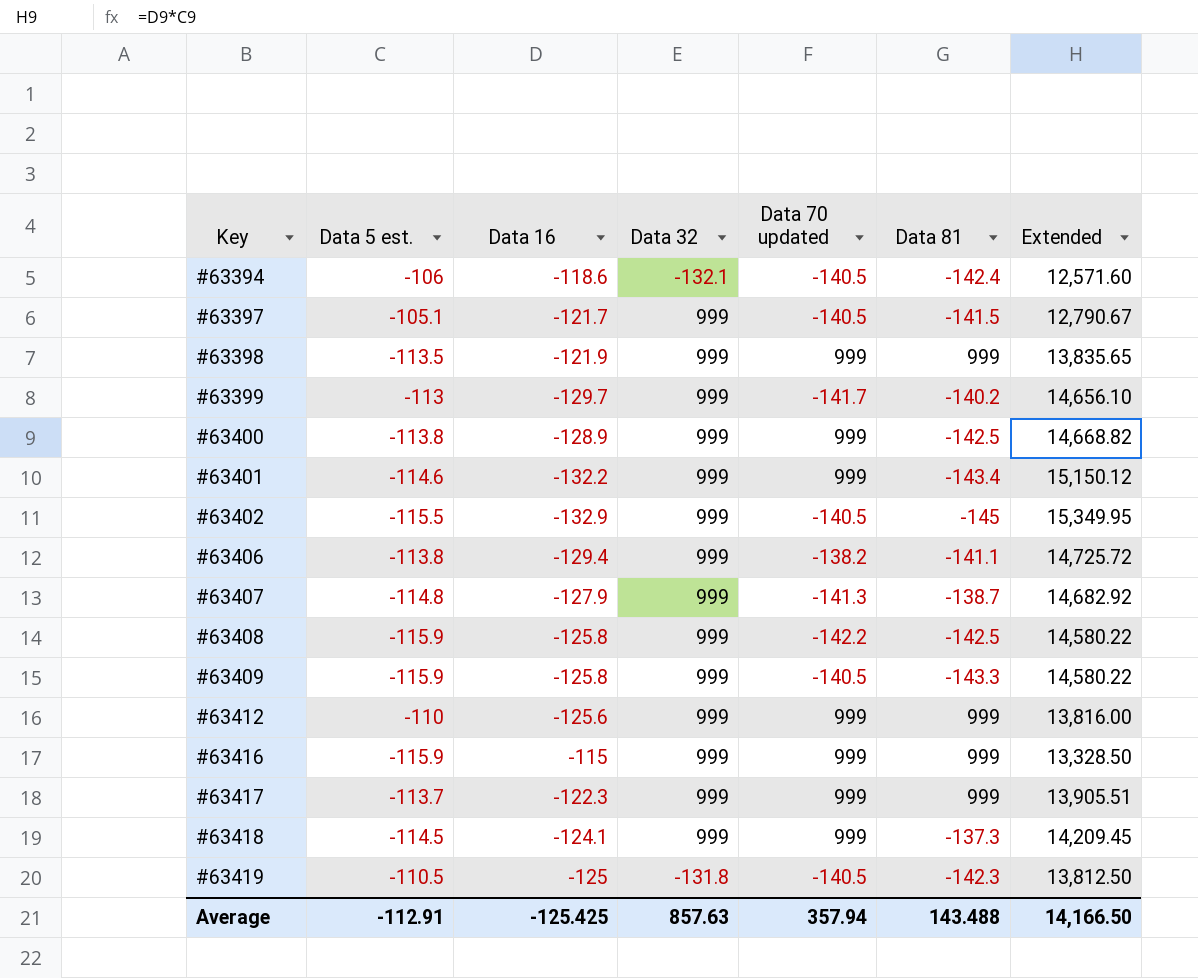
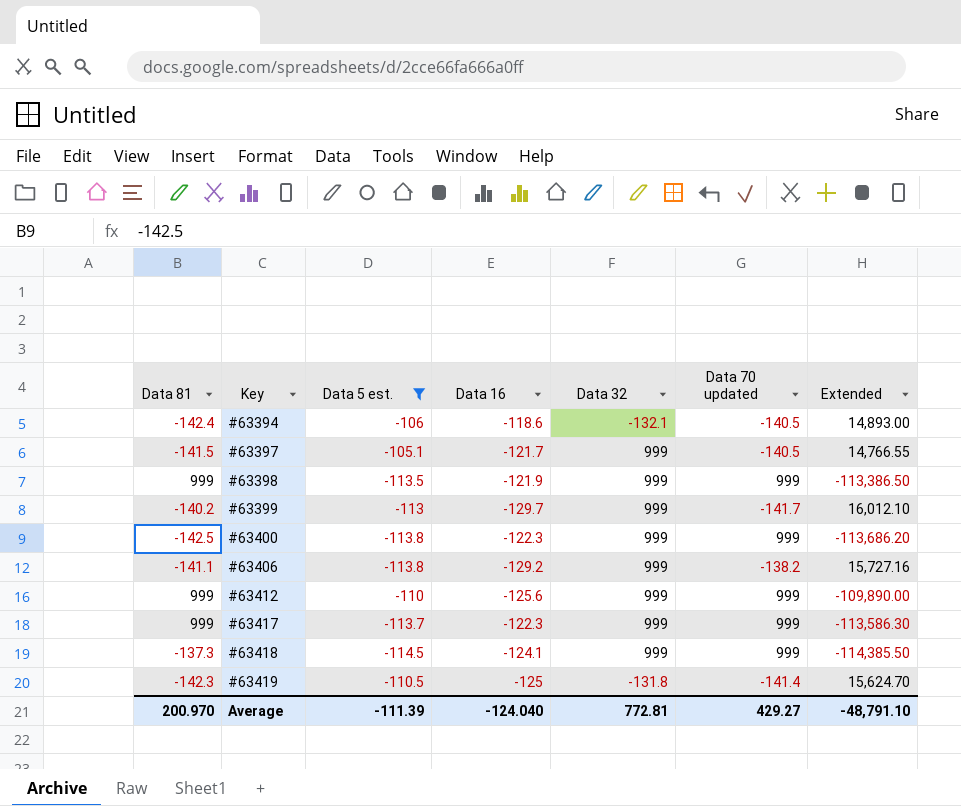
filter: none -> Data 5 est. >= -114.5
column Data 81 | position: 6 -> 1
column Extended | formula: [Data 5 est.] * [Data 16] -> [Data 5 est.] * [Data 70 updated]
#63400 | Data 16: -128.9 -> -122.3
#63406 | Data 16: -129.4 -> -129.2
#63419 | Data 70 updated: -140.5 -> -141.4
Average | Data 81: 143.488 -> 200.970
Average | Data 5 est.: -112.91 -> -111.39
Average | Data 16: -125.425 -> -124.040
Average | Data 32: 857.63 -> 772.81
Average | Data 70 updated: 357.94 -> 429.27
Average | Extended: 14,166.50 -> -48,791.10

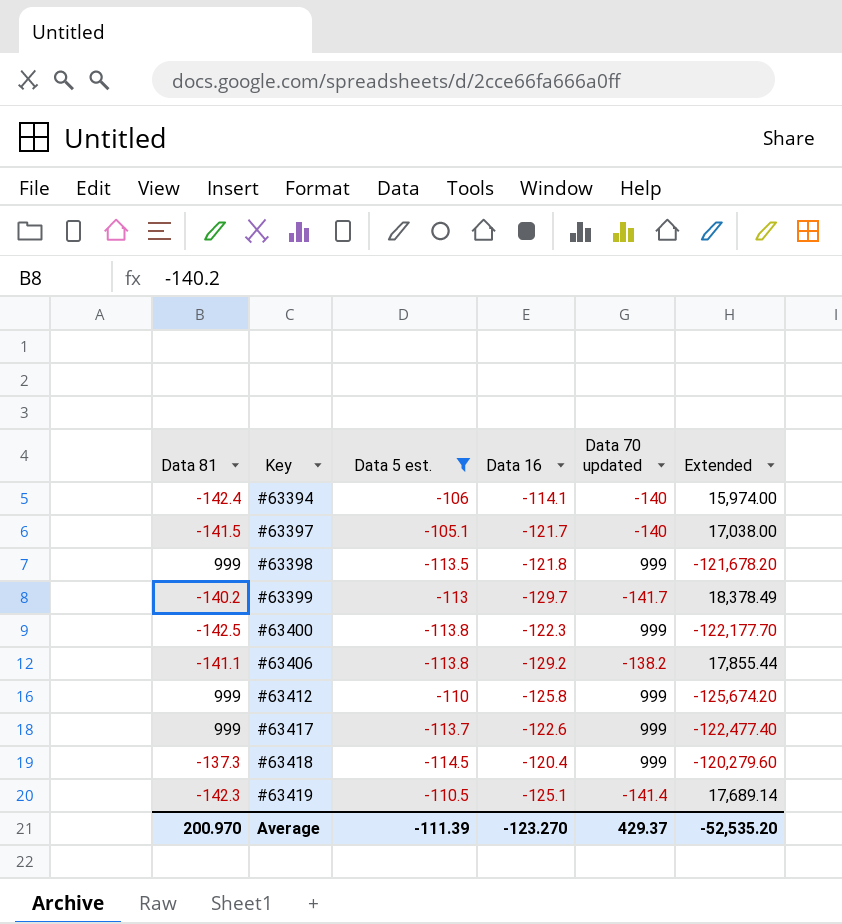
column Data 32 | position: 5 -> none
column Extended | formula: [Data 5 est.] * [Data 70 updated] -> [Data 16] * [Data 70 updated]
#63394 | Data 16: -118.6 -> -114.1
#63394 | Data 70 updated: -140.5 -> -140
#63397 | Data 70 updated: -140.5 -> -140
#63398 | Data 16: -121.9 -> -121.8
#63412 | Data 16: -125.6 -> -125.8
#63417 | Data 16: -122.3 -> -122.6
#63418 | Data 16: -124.1 -> -120.4
#63419 | Data 16: -125 -> -125.1
Average | Data 16: -124.040 -> -123.270
Average | Data 70 updated: 429.27 -> 429.37
Average | Extended: -48,791.10 -> -52,535.20

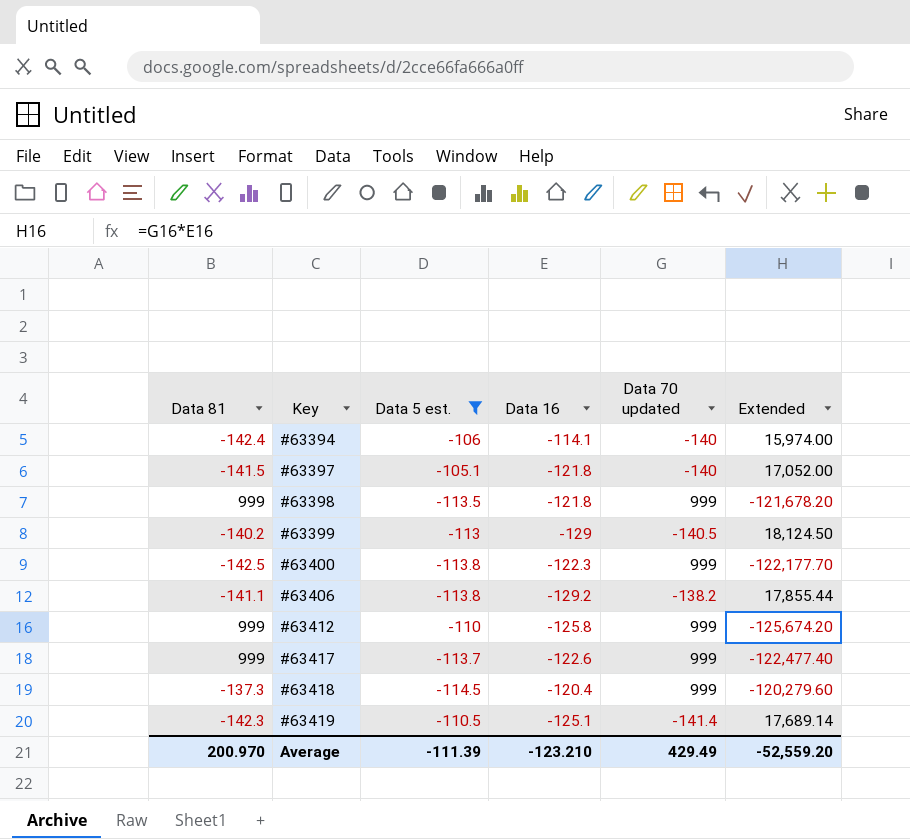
#63397 | Data 16: -121.7 -> -121.8
#63397 | Extended: 17,038.00 -> 17,052.00
#63399 | Data 16: -129.7 -> -129
#63399 | Data 70 updated: -141.7 -> -140.5
#63399 | Extended: 18,378.49 -> 18,124.50
Average | Data 16: -123.270 -> -123.210
Average | Data 70 updated: 429.37 -> 429.49
Average | Extended: -52,535.20 -> -52,559.20

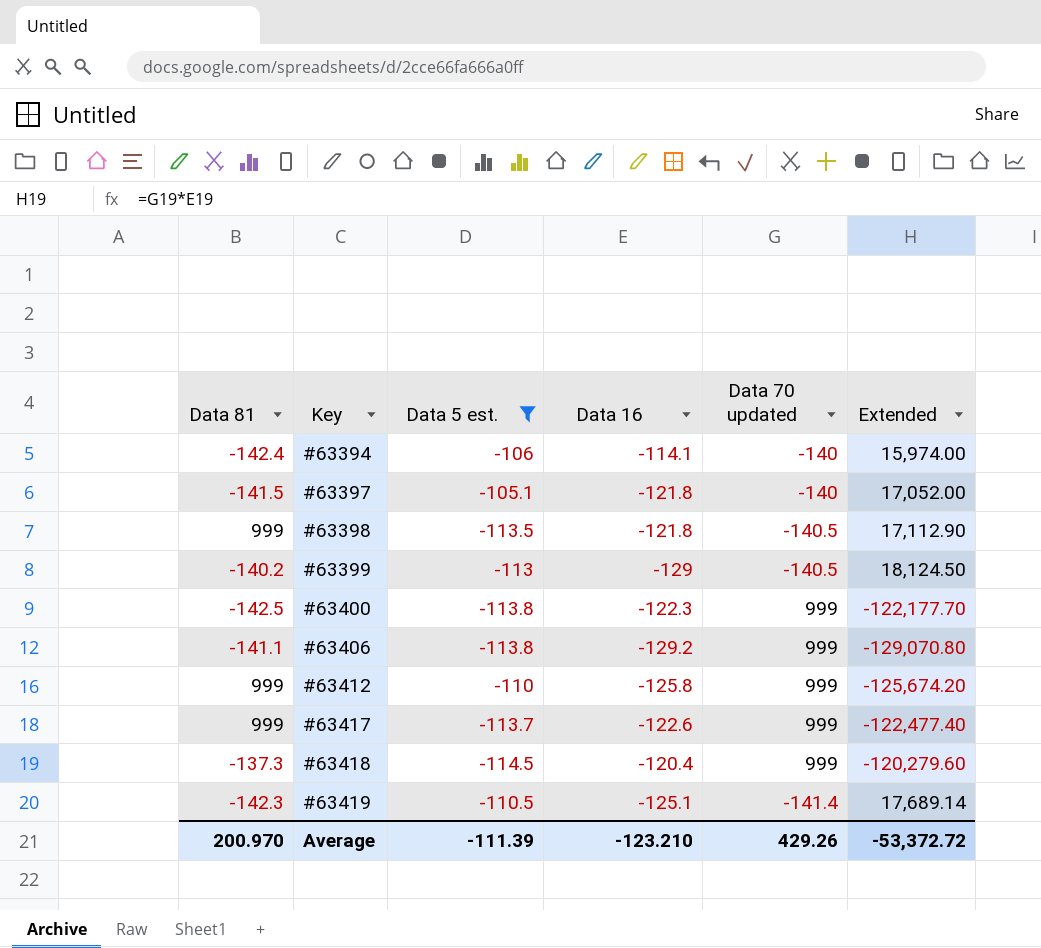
#63398 | Data 70 updated: 999 -> -140.5
#63398 | Extended: -121,678.20 -> 17,112.90
#63406 | Data 70 updated: -138.2 -> 999
#63406 | Extended: 17,855.44 -> -129,070.80
Average | Data 70 updated: 429.49 -> 429.26
Average | Extended: -52,559.20 -> -53,372.72

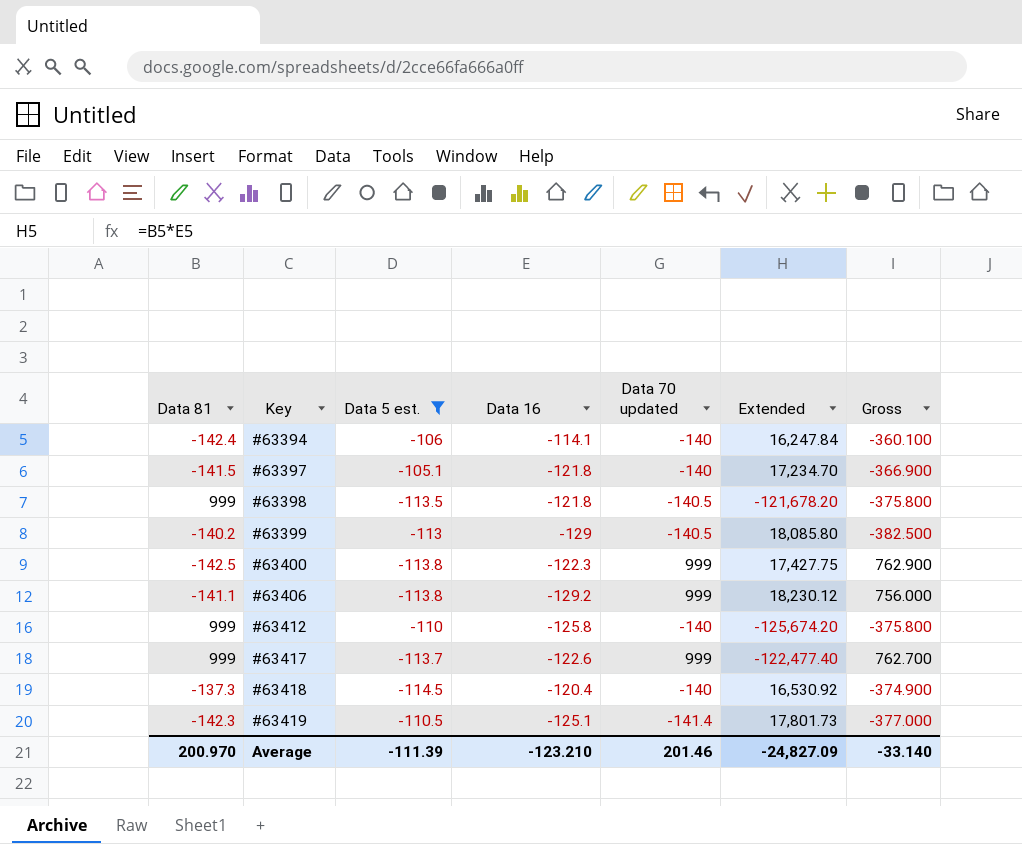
column Extended | formula: [Data 16] * [Data 70 updated] -> [Data 81] * [Data 16]
column Gross | formula: none -> [Data 5 est.] + [Data 16] + [Data 70 updated]
#63412 | Data 70 updated: 999 -> -140
#63418 | Data 70 updated: 999 -> -140
Average | Data 70 updated: 429.26 -> 201.46
Average | Extended: -53,372.72 -> -24,827.09

